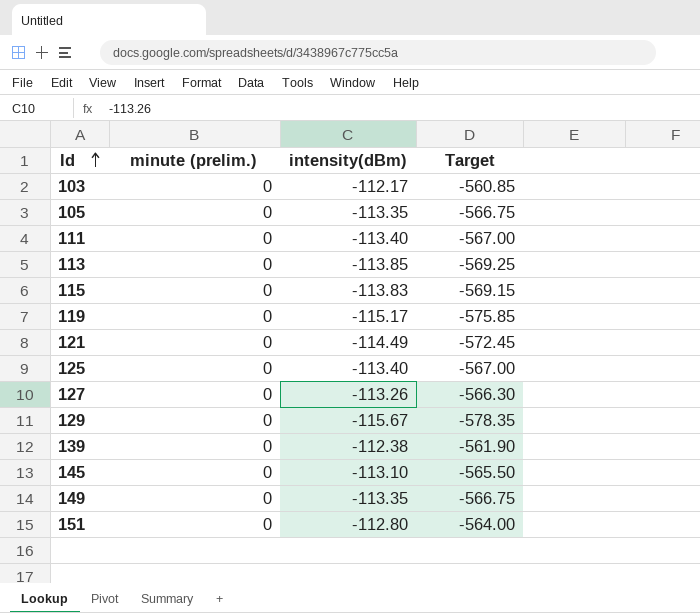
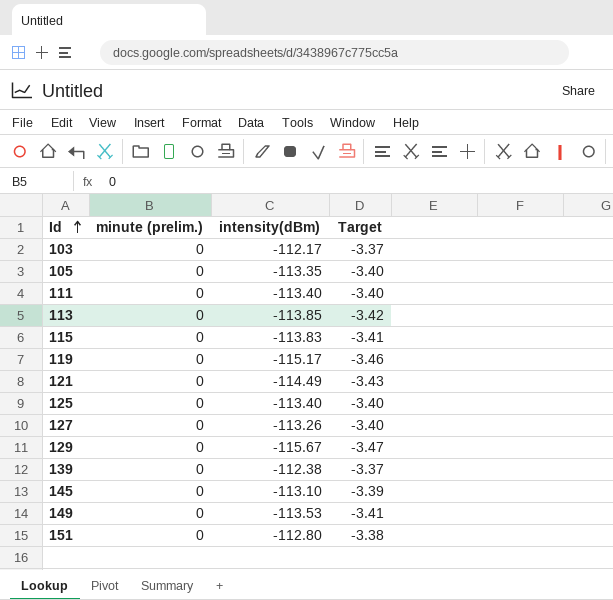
column Target | formula: [intensity(dBm)] * 5 -> [intensity(dBm)] * 0.03
149 | intensity(dBm): -113.35 -> -113.53

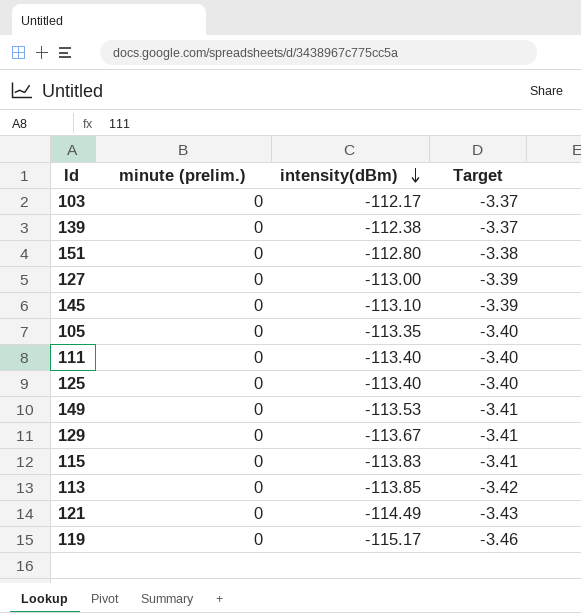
row order: Id ascending -> intensity(dBm) descending
127 | intensity(dBm): -113.26 -> -113.00
127 | Target: -3.40 -> -3.39
129 | intensity(dBm): -115.67 -> -113.67
129 | Target: -3.47 -> -3.41

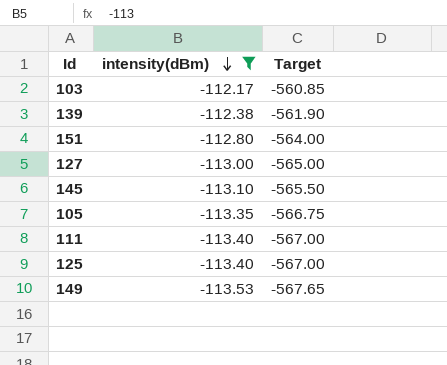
filter: none -> intensity(dBm) >= -113.53
column minute (prelim.) | position: 2 -> none
column Target | formula: [intensity(dBm)] * 0.03 -> [intensity(dBm)] * 5

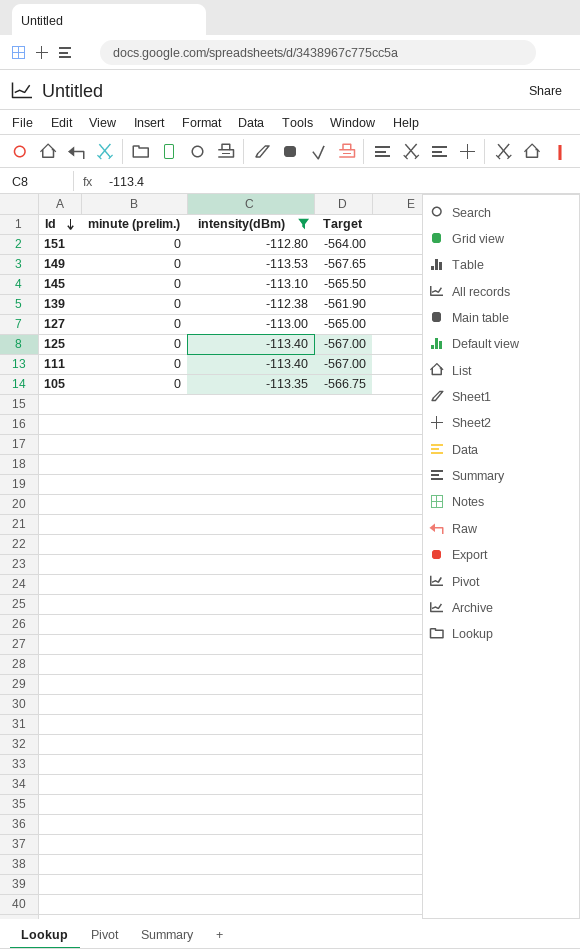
row order: intensity(dBm) descending -> Id descending
column minute (prelim.) | position: none -> 2
row 103: -112.17 | -560.85 -> none

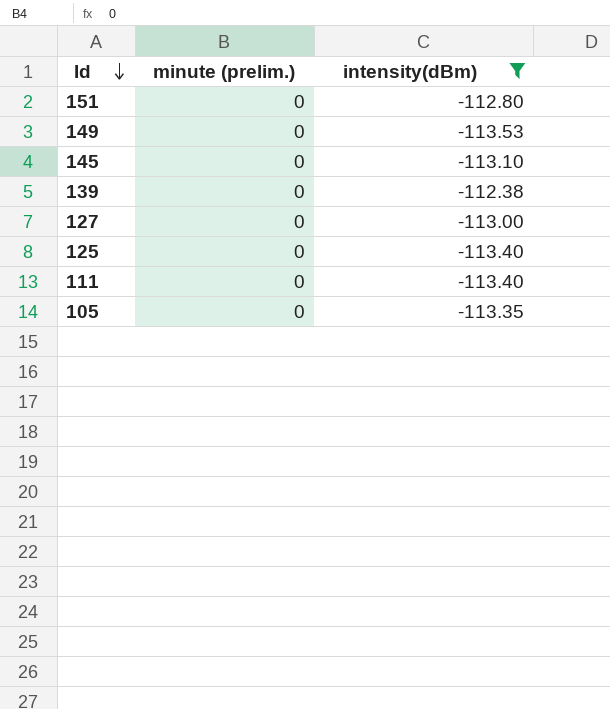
column Target | formula: [intensity(dBm)] * 5 -> none

